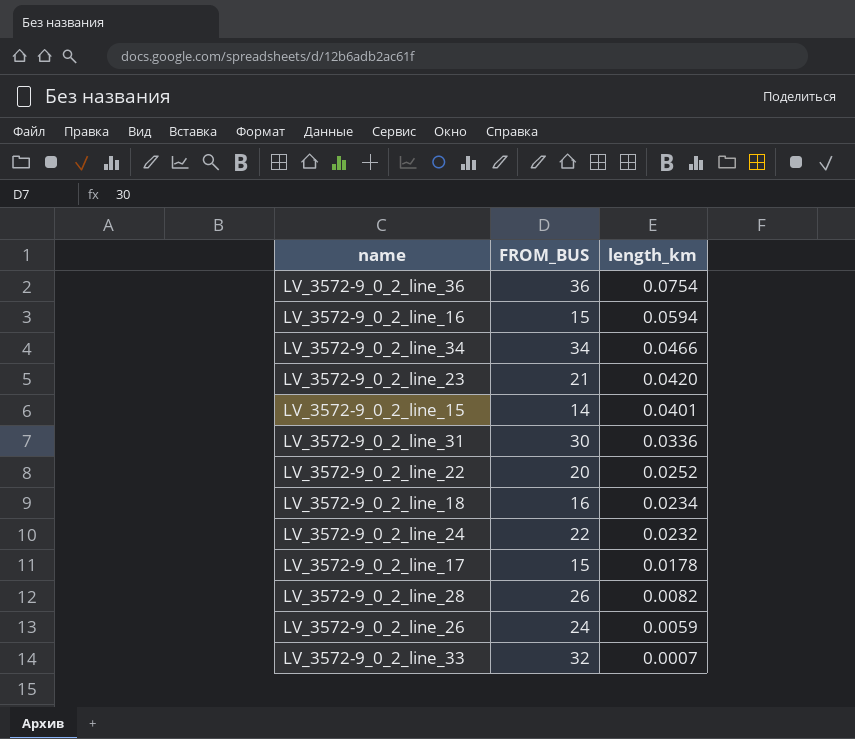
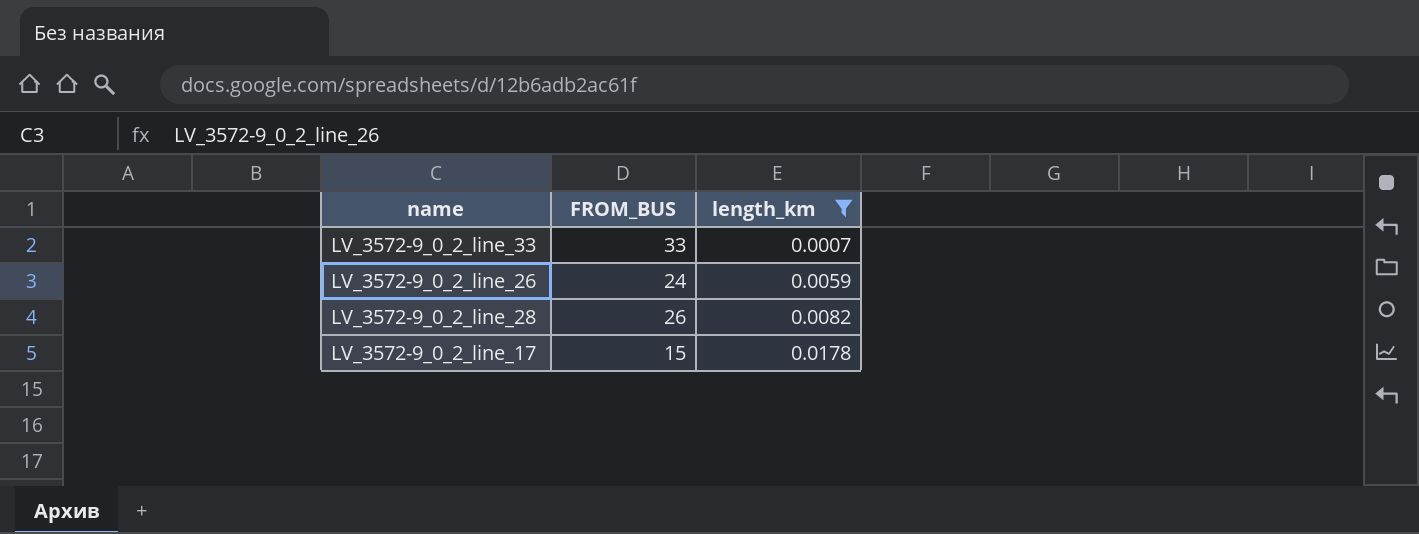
filter: none -> length_km <= 0.0178
row order: length_km descending -> length_km ascending
LV_3572-9_0_2_line_33 | FROM_BUS: 32 -> 33

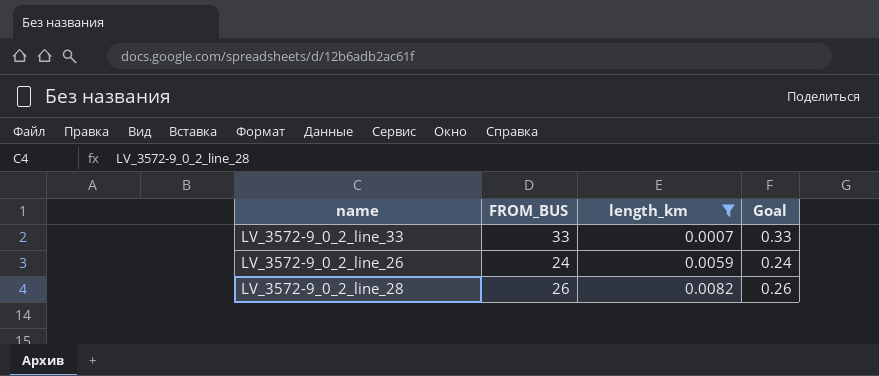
column Goal | formula: none -> [FROM_BUS] * 0.01
row LV_3572-9_0_2_line_17: 15 | 0.0178 -> none

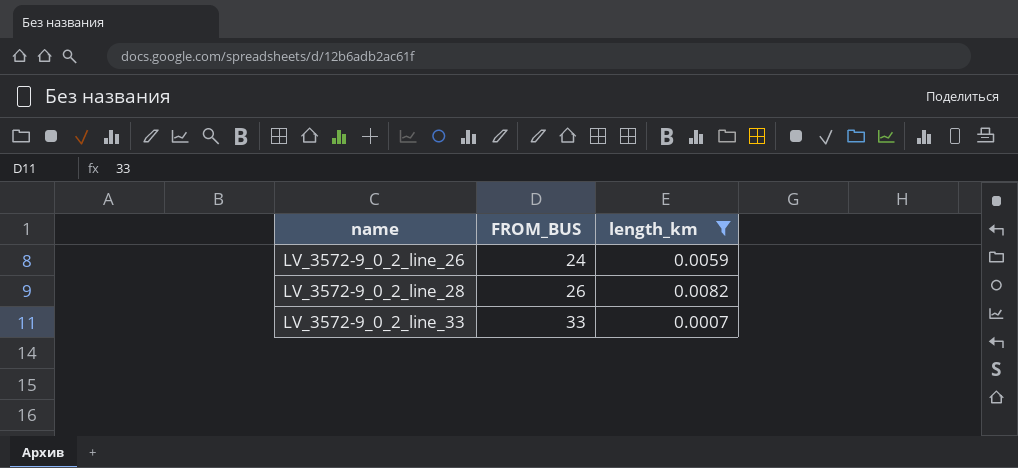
row order: length_km ascending -> name ascending
column Goal | formula: [FROM_BUS] * 0.01 -> none

